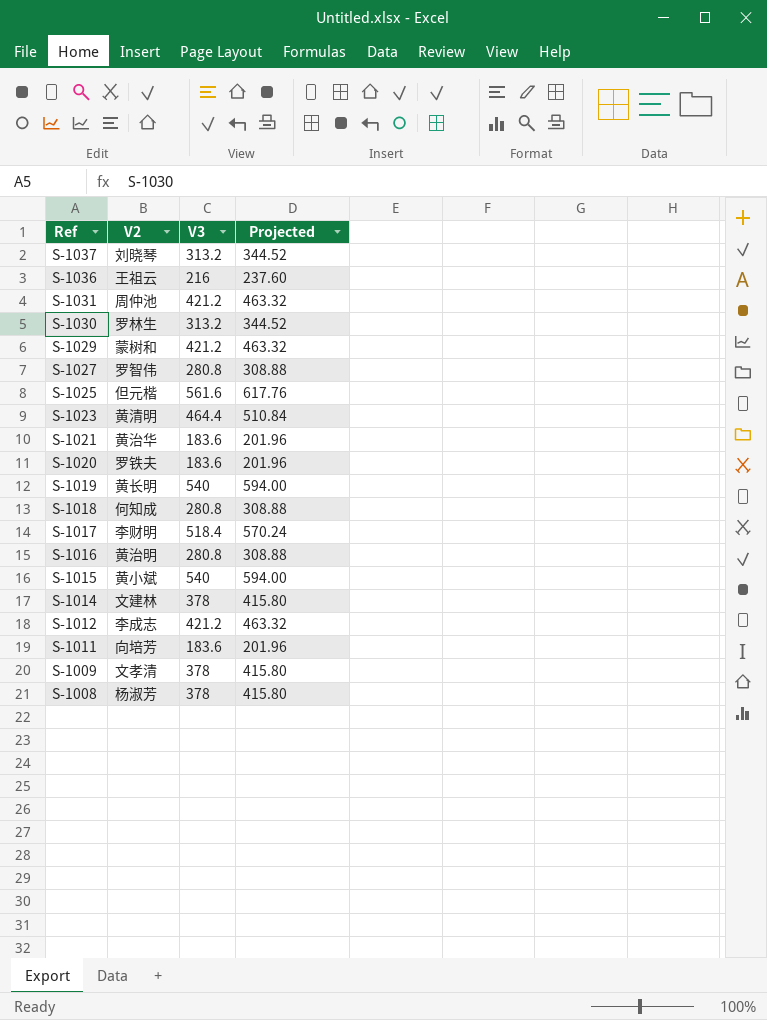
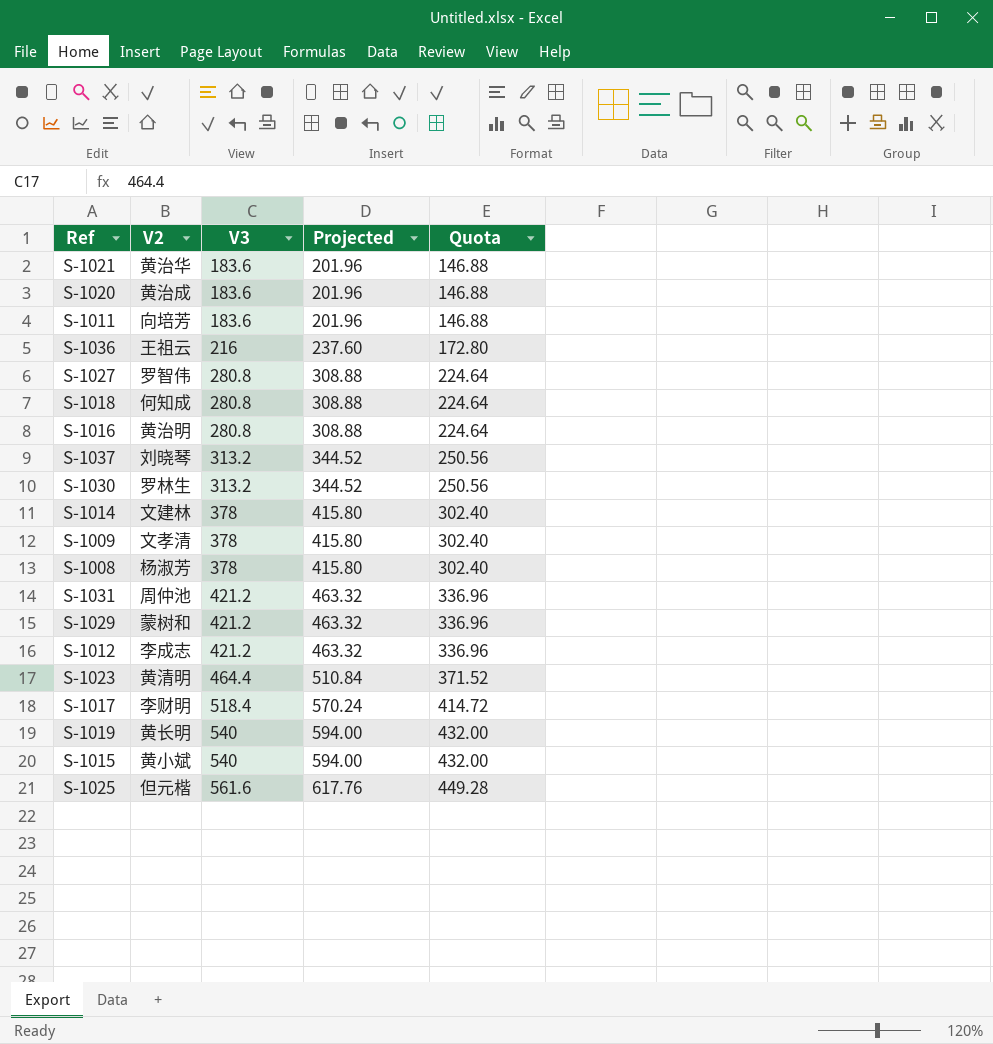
row order: Ref descending -> V3 ascending
column Quota | formula: none -> [V3] * 0.8
S-1020 | V2: 罗铁夫 -> 黄治成

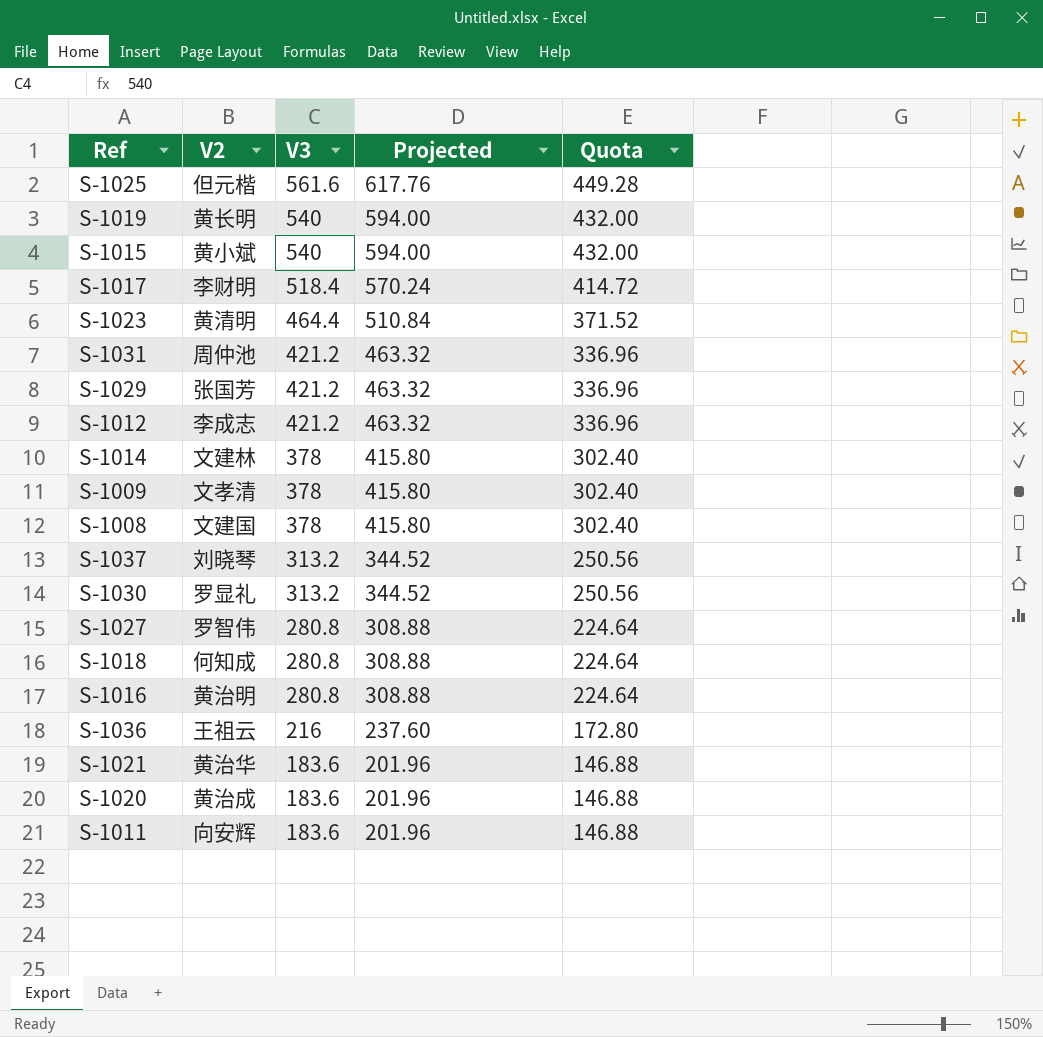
row order: V3 ascending -> V3 descending
S-1029 | V2: 蒙树和 -> 张国芳
S-1008 | V2: 杨淑芳 -> 文建国
S-1030 | V2: 罗林生 -> 罗显礼
S-1011 | V2: 向培芳 -> 向安辉

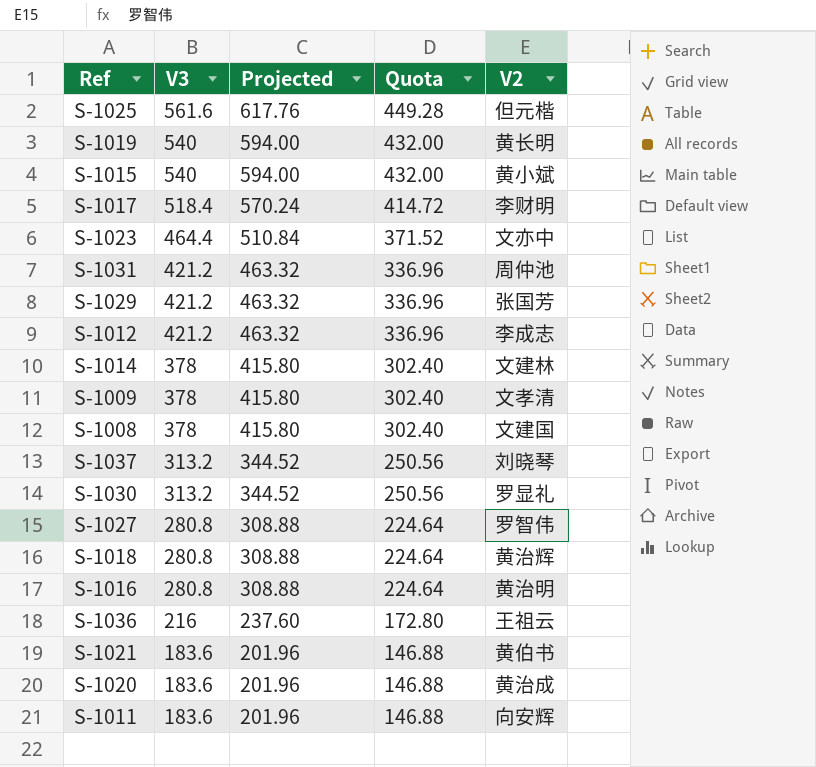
column V2 | position: 2 -> 5
S-1023 | V2: 黄清明 -> 文亦中
S-1018 | V2: 何知成 -> 黄治辉
S-1021 | V2: 黄治华 -> 黄伯书

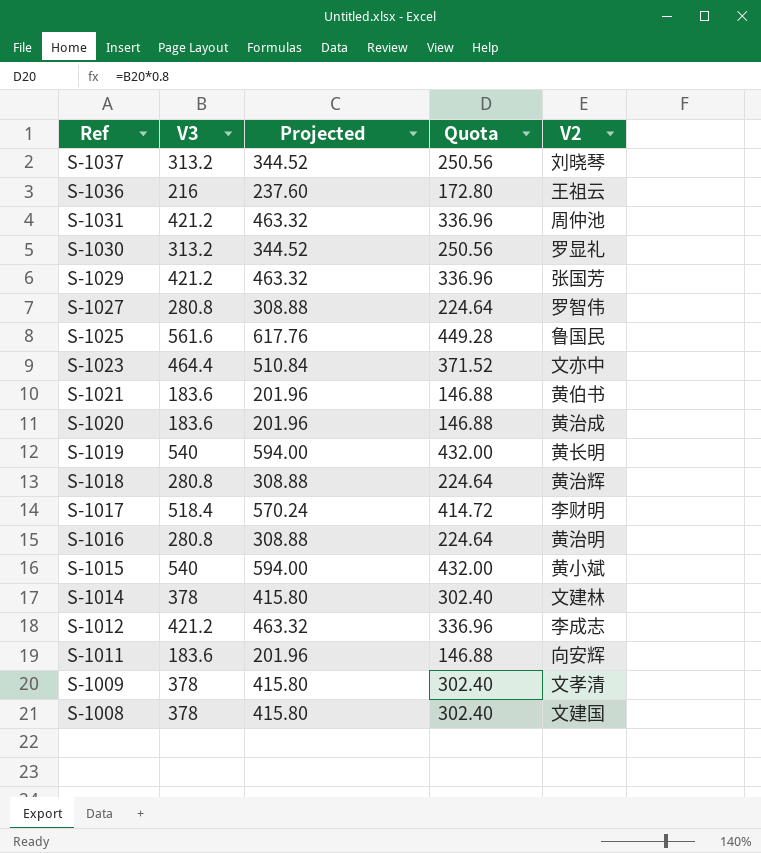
row order: V3 descending -> Ref descending
S-1025 | V2: 但元楷 -> 鲁国民

